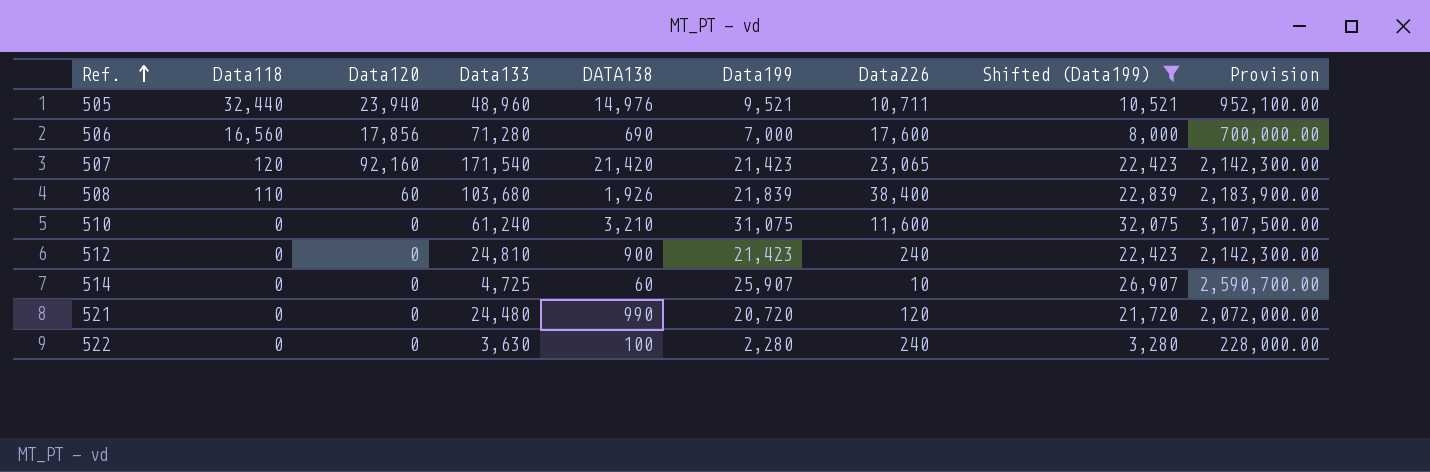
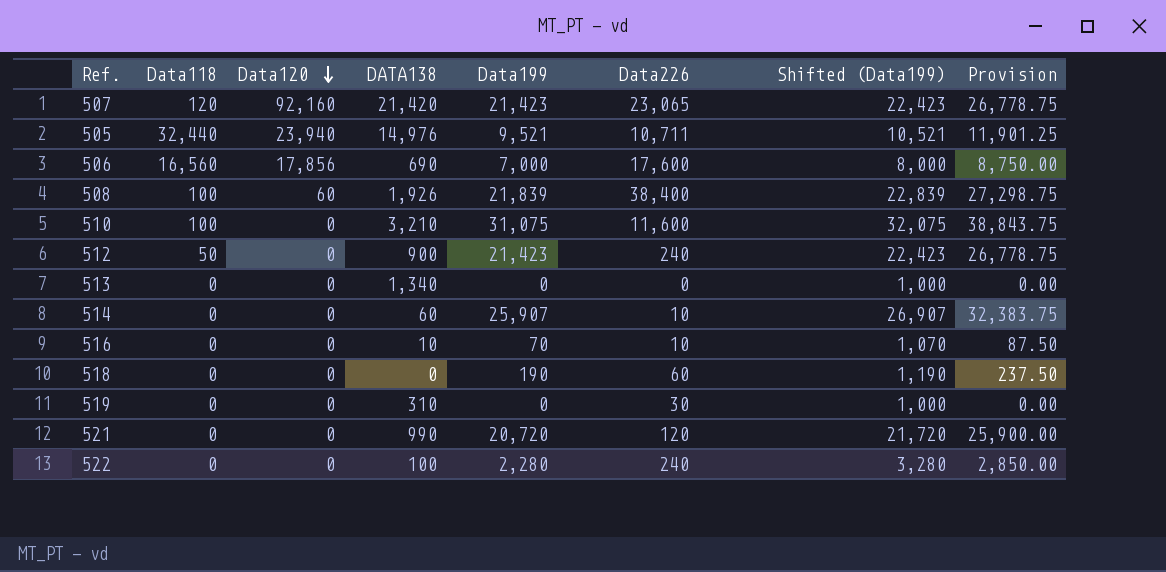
filter: Shifted (Data199) >= 3,280 -> none
row order: Ref. ascending -> Data120 descending
column Data133 | position: 4 -> none
column Provision | formula: [Data199] * 100 -> [Data199] * 1.25
508 | Data118: 110 -> 100
510 | Data118: 0 -> 100
512 | Data118: 0 -> 50

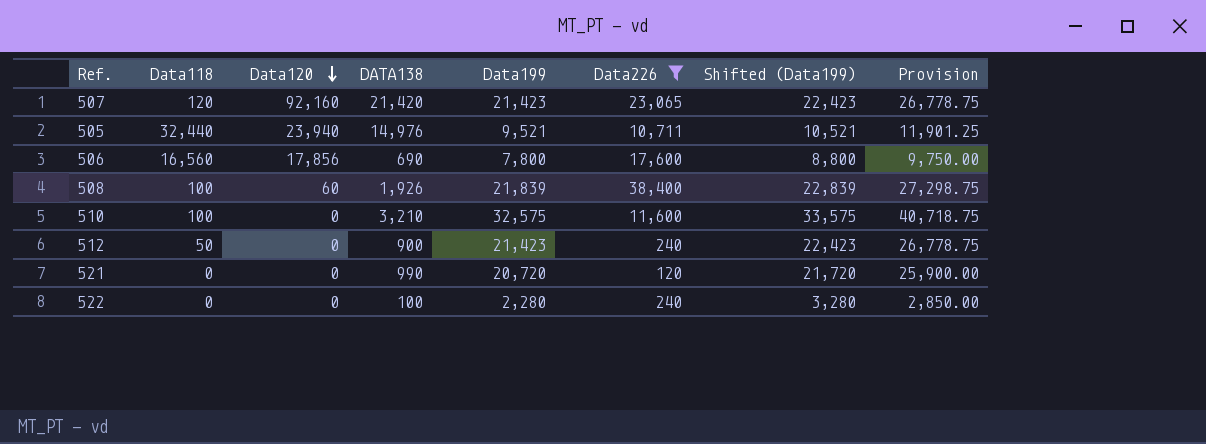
filter: none -> Data226 >= 120
506 | Data199: 7,000 -> 7,800
506 | Shifted (Data199): 8,000 -> 8,800
506 | Provision: 8,750.00 -> 9,750.00
510 | Data199: 31,075 -> 32,575
510 | Shifted (Data199): 32,075 -> 33,575
510 | Provision: 38,843.75 -> 40,718.75

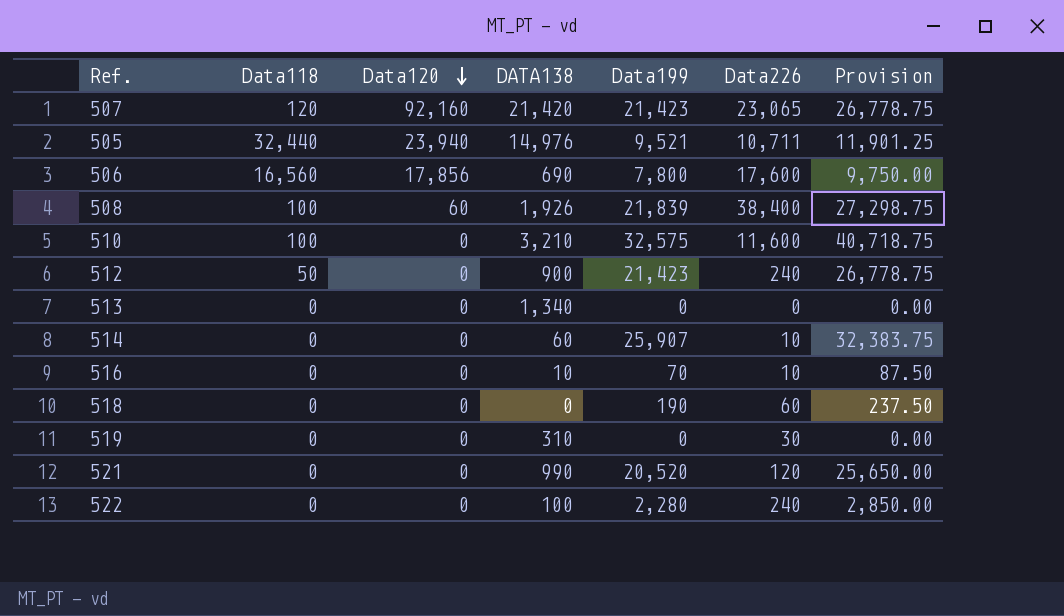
filter: Data226 >= 120 -> none
column Shifted (Data199) | formula: [Data199] + 1000 -> none
521 | Data199: 20,720 -> 20,520
521 | Provision: 25,900.00 -> 25,650.00

